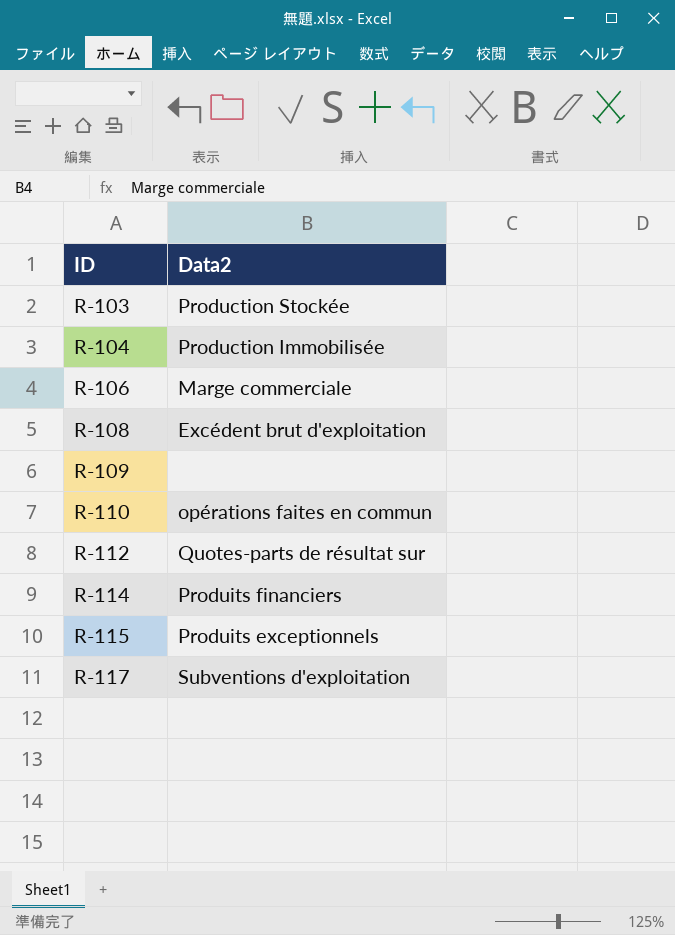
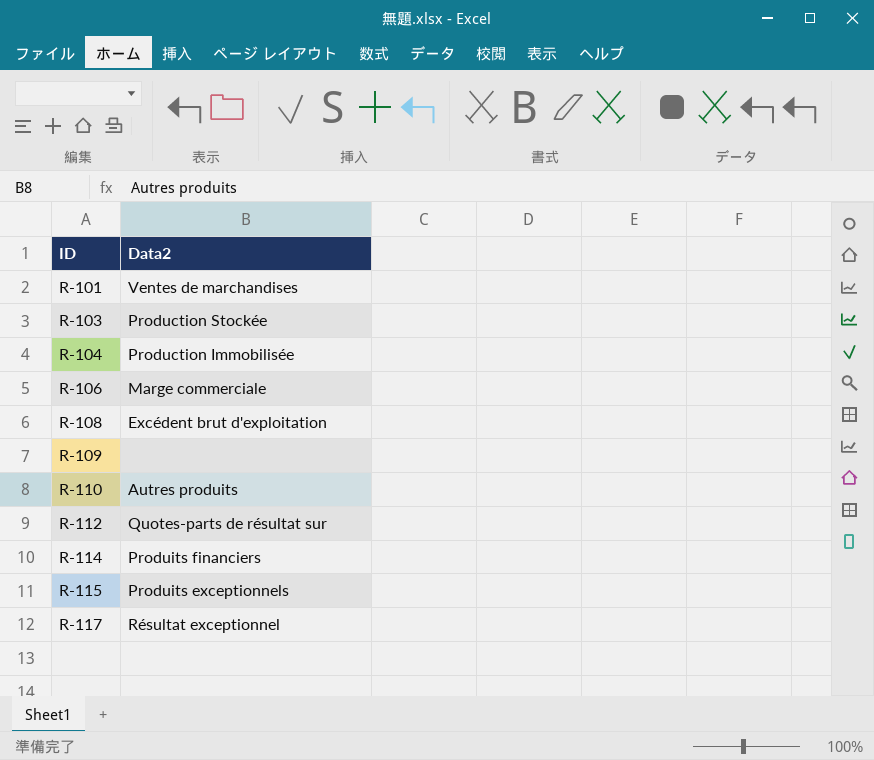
row R-101: none -> Ventes de marchandises
R-110 | Data2: opérations faites en commun -> Autres produits
R-117 | Data2: Subventions d'exploitation -> Résultat exceptionnel

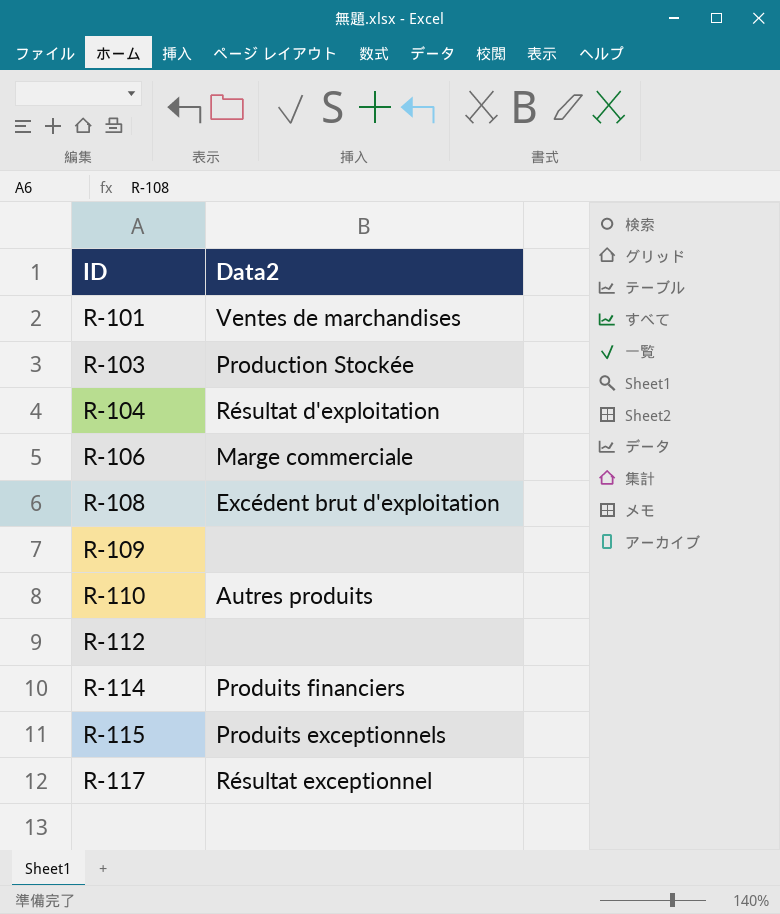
R-104 | Data2: Production Immobilisée -> Résultat d'exploitation
R-112 | Data2: Quotes-parts de résultat sur -> none

